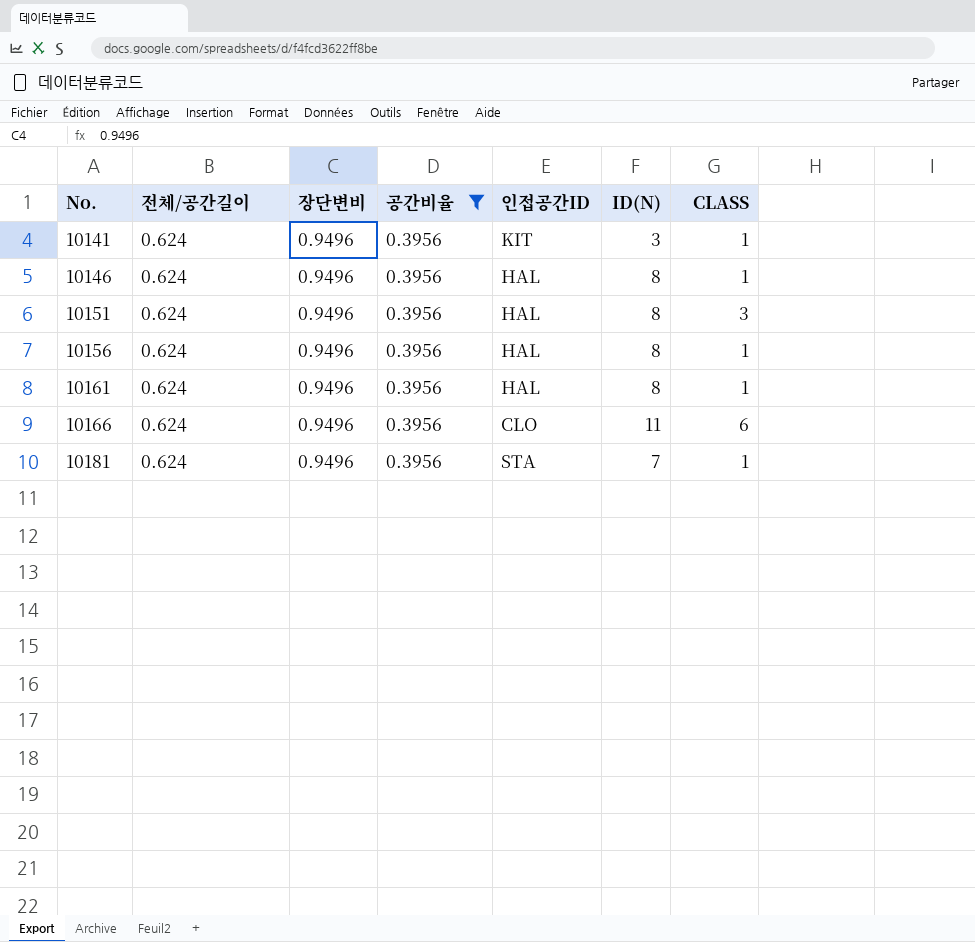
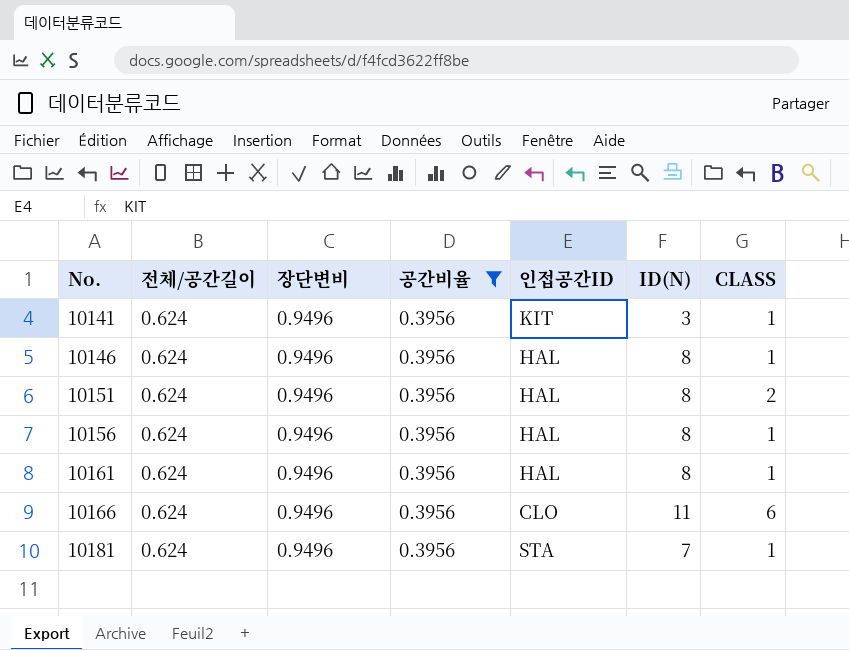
10151 | CLASS: 3 -> 2

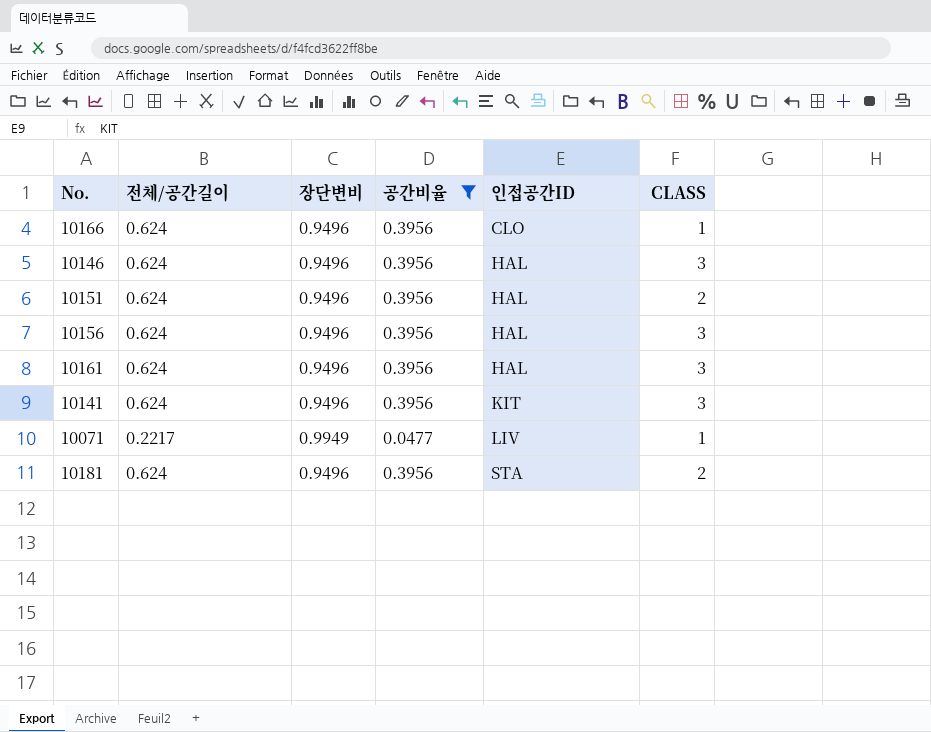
row order: No. ascending -> 인접공간ID ascending
column ID(N) | position: 6 -> none
10166 | CLASS: 6 -> 1
10146 | CLASS: 1 -> 3
10156 | CLASS: 1 -> 3
10161 | CLASS: 1 -> 3
10141 | CLASS: 1 -> 3
row 10071: none -> 0.2217 | 0.9949 | 0.0477 | LIV | 1
10181 | CLASS: 1 -> 2

